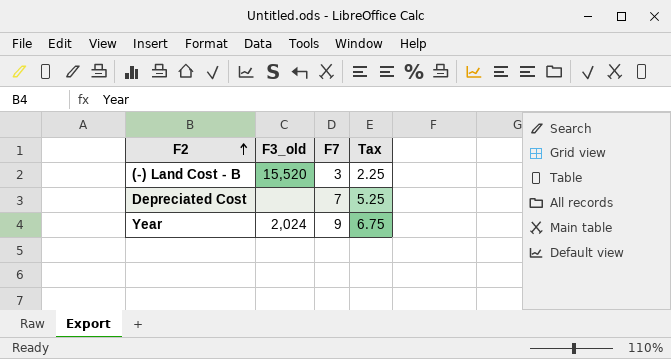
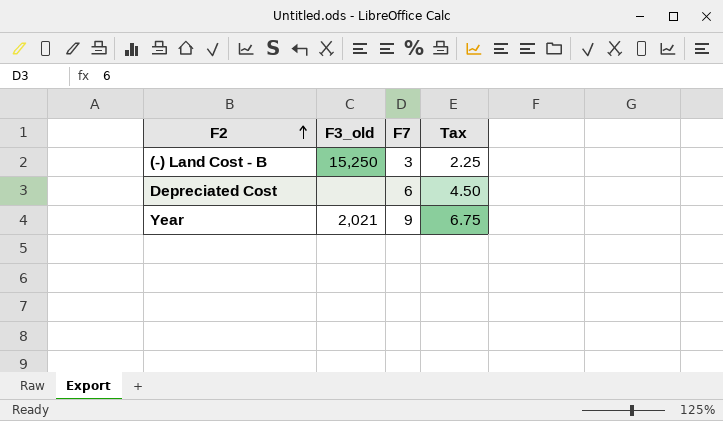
(-) Land Cost - B | F3_old: 15,520 -> 15,250
Depreciated Cost | F7: 7 -> 6
Depreciated Cost | Tax: 5.25 -> 4.50
Year | F3_old: 2,024 -> 2,021

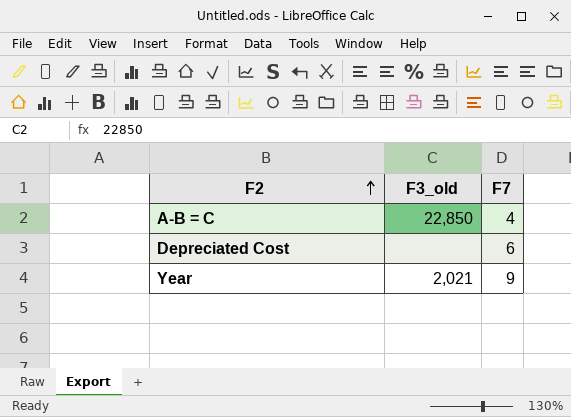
column Tax | formula: [F7] * 0.75 -> none
row (-) Land Cost - B: 15,250 | 3 | 2.25 -> none
row A-B = C: none -> 22,850 | 4

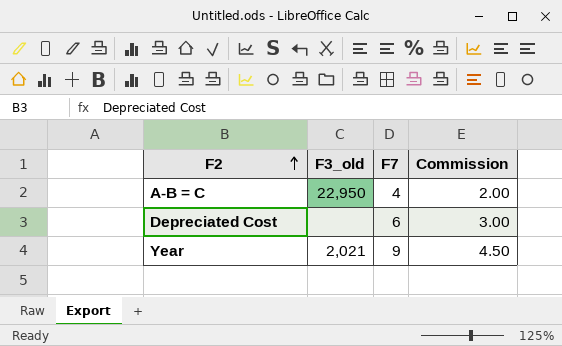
column Commission | formula: none -> [F7] * 0.5
A-B = C | F3_old: 22,850 -> 22,950

